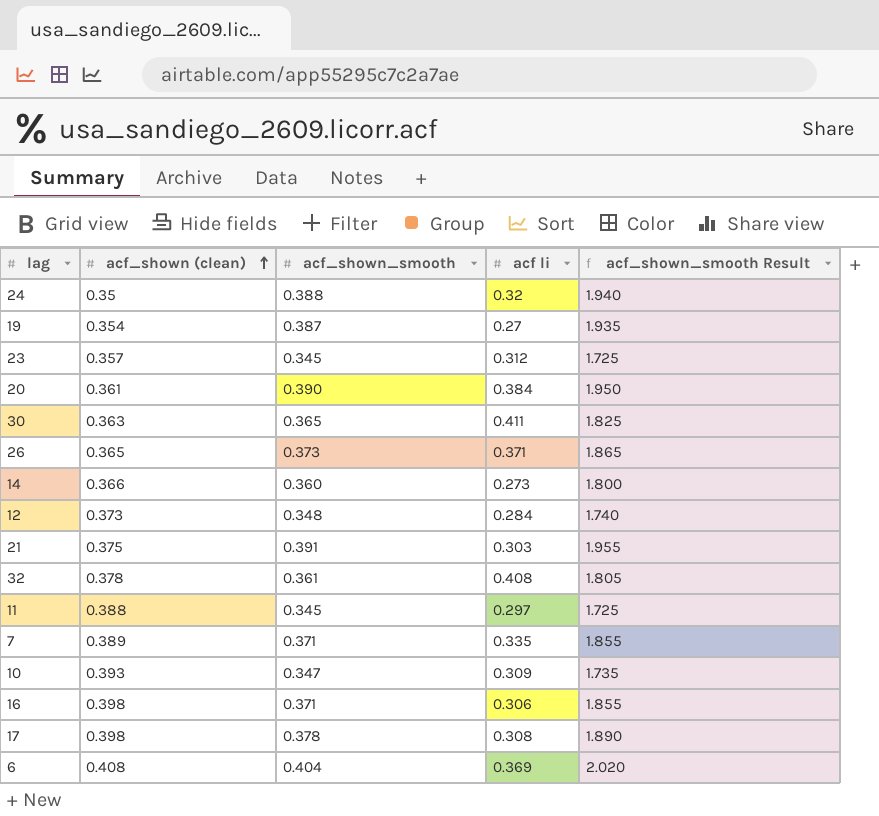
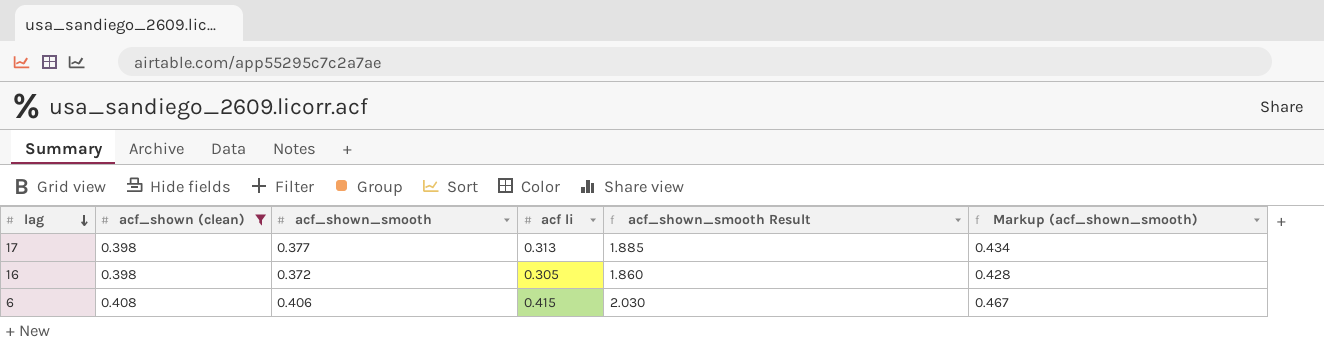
filter: none -> acf_shown (clean) >= 0.398
row order: acf_shown (clean) ascending -> lag descending
column Markup (acf_shown_smooth) | formula: none -> [acf_shown_smooth] * 1.15
17 | acf_shown_smooth: 0.378 -> 0.377
17 | acf li: 0.308 -> 0.313
17 | acf_shown_smooth Result: 1.890 -> 1.885
16 | acf_shown_smooth: 0.371 -> 0.372
16 | acf li: 0.306 -> 0.305
16 | acf_shown_smooth Result: 1.855 -> 1.860
6 | acf_shown_smooth: 0.404 -> 0.406
6 | acf li: 0.369 -> 0.415
6 | acf_shown_smooth Result: 2.020 -> 2.030

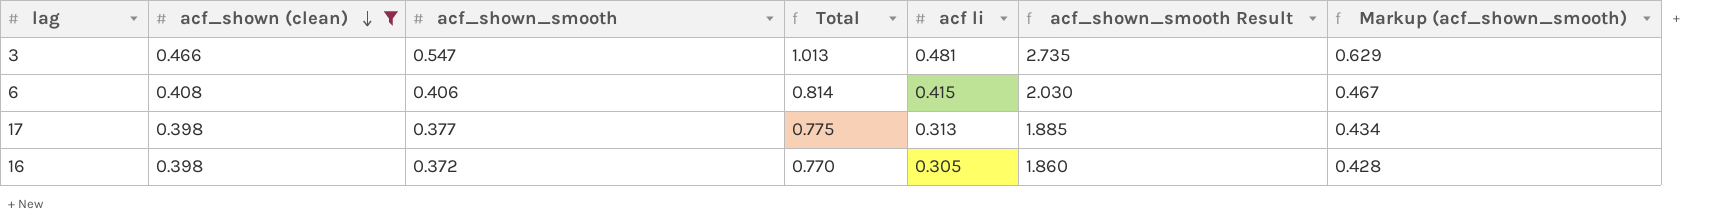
row order: lag descending -> acf_shown (clean) descending
column Total | formula: none -> [acf_shown (clean)] + [acf_shown_smooth]
row 3: none -> 0.466 | 0.547 | 1.013 | 0.481 | 2.735 | 0.629

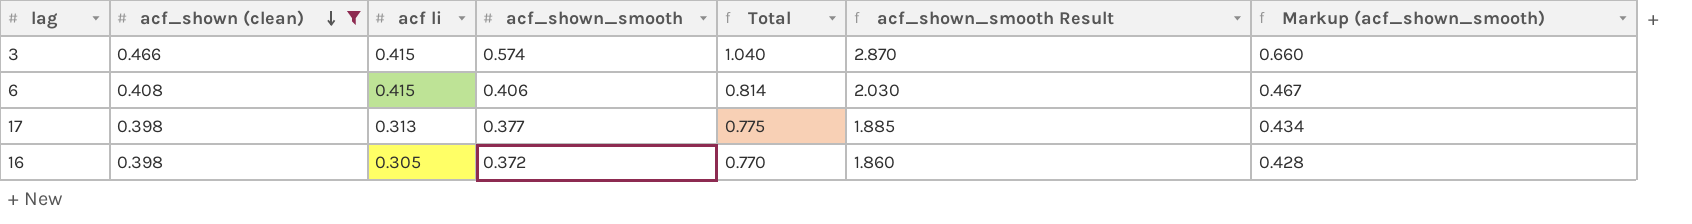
column acf li | position: 5 -> 3
3 | acf li: 0.481 -> 0.415
3 | acf_shown_smooth: 0.547 -> 0.574
3 | Total: 1.013 -> 1.040
3 | acf_shown_smooth Result: 2.735 -> 2.870
3 | Markup (acf_shown_smooth): 0.629 -> 0.660

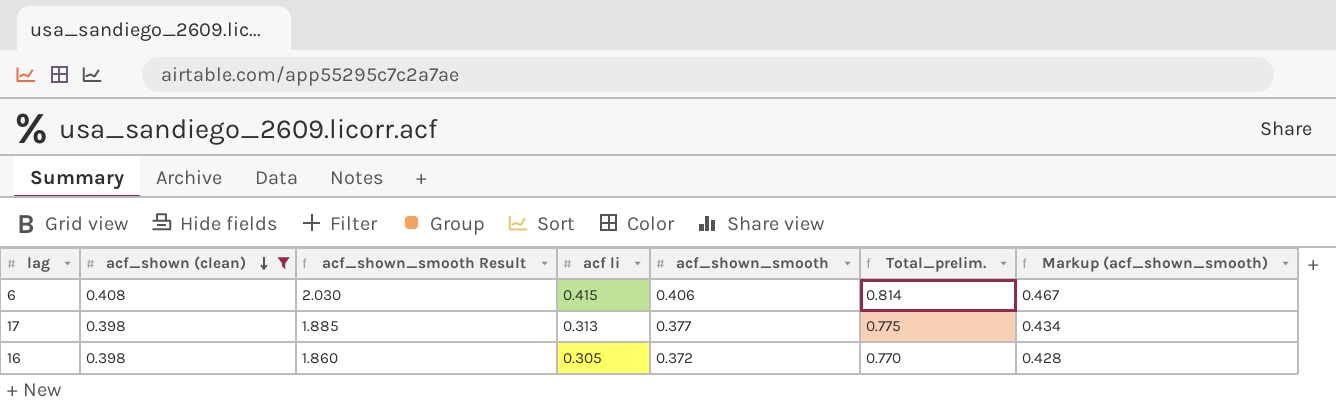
column acf_shown_smooth Result | position: 6 -> 3
column name: Total -> Total_prelim.
row 3: 0.466 | 0.415 | 0.574 | 1.040 | 2.870 | 0.660 -> none

